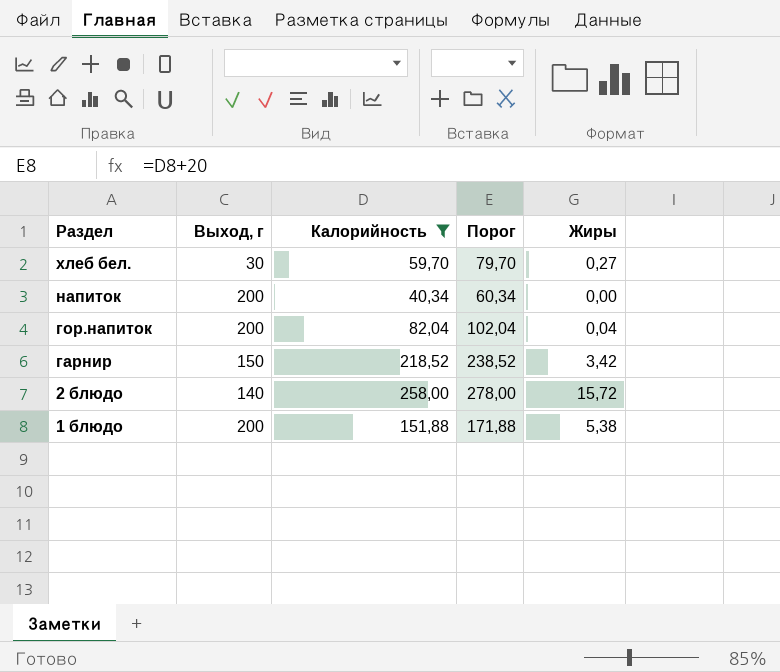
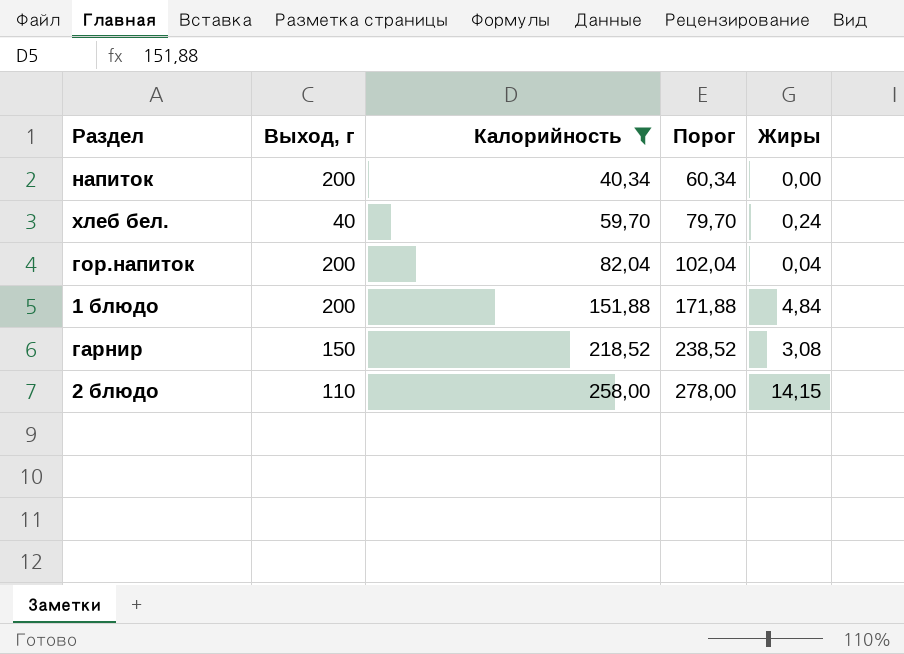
row order: Раздел descending -> Калорийность ascending
хлеб бел. | Выход, г: 30 -> 40
хлеб бел. | Жиры: 0,27 -> 0,24
1 блюдо | Жиры: 5,38 -> 4,84
гарнир | Жиры: 3,42 -> 3,08
2 блюдо | Выход, г: 140 -> 110
2 блюдо | Жиры: 15,72 -> 14,15

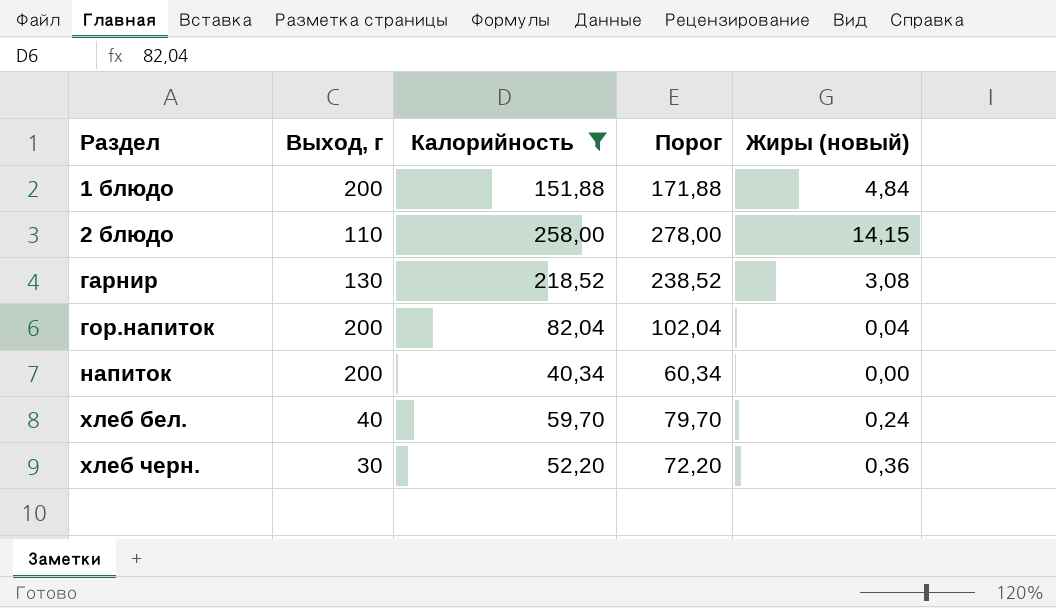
row order: Калорийность ascending -> Раздел ascending
column name: Жиры -> Жиры (новый)
гарнир | Выход, г: 150 -> 130
row хлеб черн.: none -> 30 | 52,20 | 72,20 | 0,36

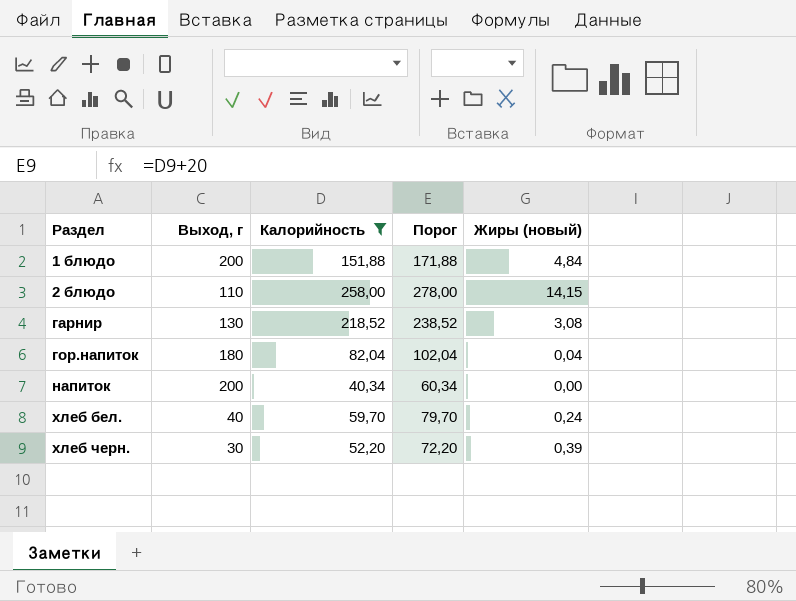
гор.напиток | Выход, г: 200 -> 180
хлеб черн. | Жиры (новый): 0,36 -> 0,39

